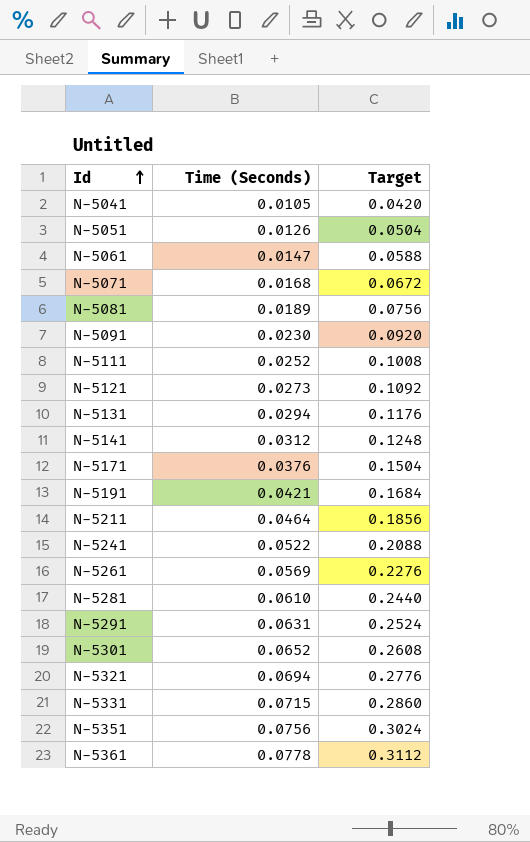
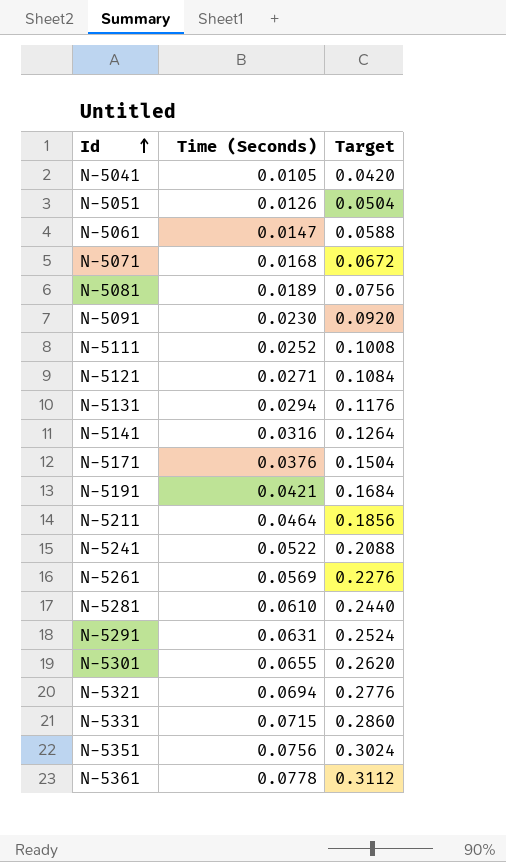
N-5121 | Time (Seconds): 0.0273 -> 0.0271
N-5121 | Target: 0.1092 -> 0.1084
N-5141 | Time (Seconds): 0.0312 -> 0.0316
N-5141 | Target: 0.1248 -> 0.1264
N-5301 | Time (Seconds): 0.0652 -> 0.0655
N-5301 | Target: 0.2608 -> 0.2620

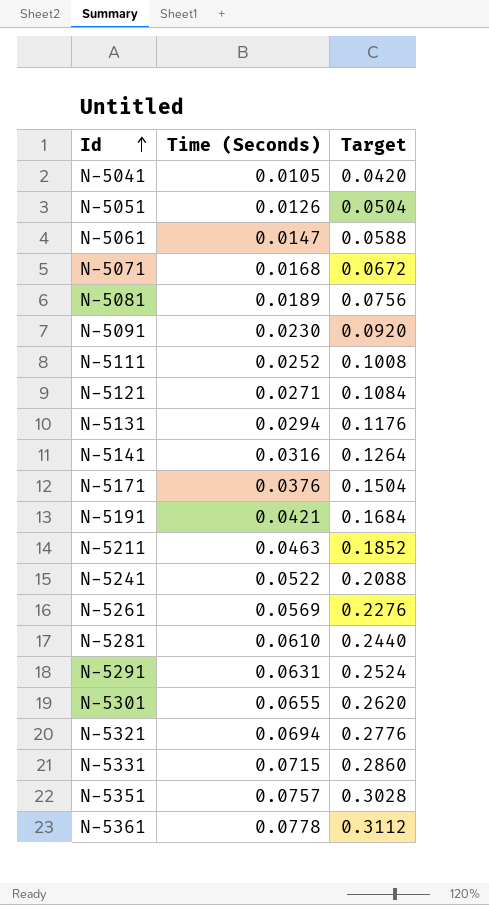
N-5211 | Time (Seconds): 0.0464 -> 0.0463
N-5211 | Target: 0.1856 -> 0.1852
N-5351 | Time (Seconds): 0.0756 -> 0.0757
N-5351 | Target: 0.3024 -> 0.3028

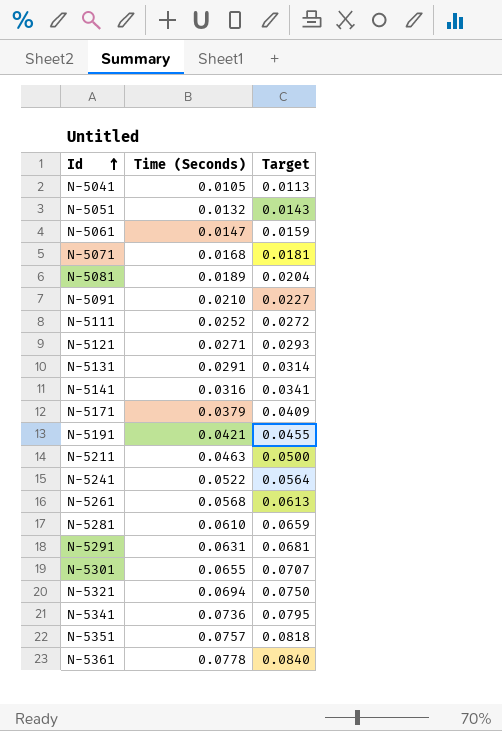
column Target | formula: [Time (Seconds)] * 4 -> [Time (Seconds)] * 1.08
row N-5331: 0.0715 | 0.2860 -> none
N-5051 | Time (Seconds): 0.0126 -> 0.0132
N-5091 | Time (Seconds): 0.0230 -> 0.0210
N-5131 | Time (Seconds): 0.0294 -> 0.0291
N-5171 | Time (Seconds): 0.0376 -> 0.0379
N-5261 | Time (Seconds): 0.0569 -> 0.0568
row N-5341: none -> 0.0736 | 0.0795

